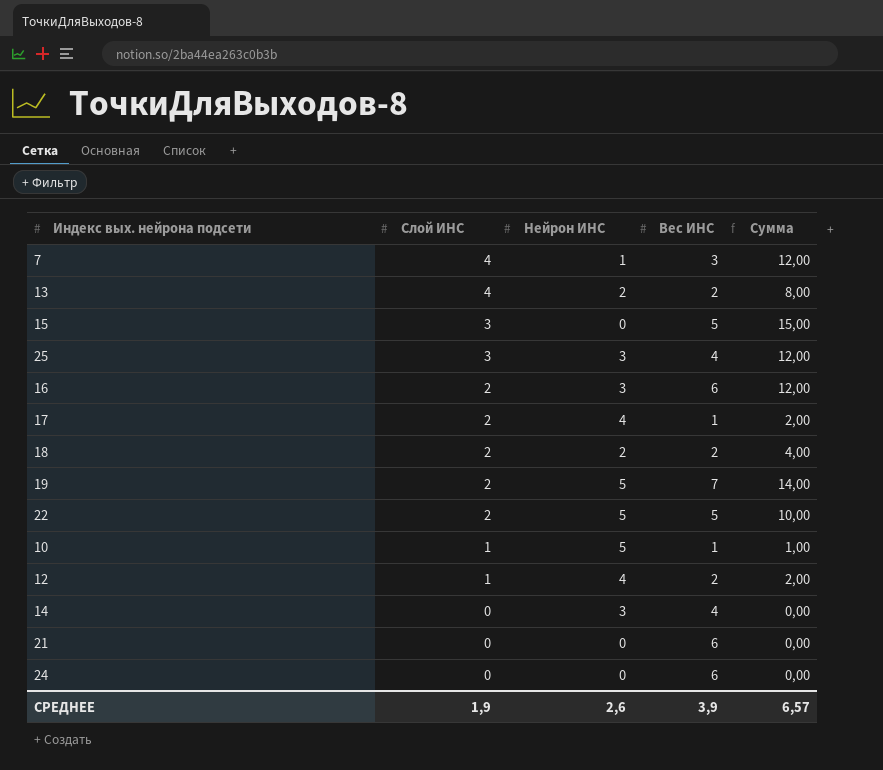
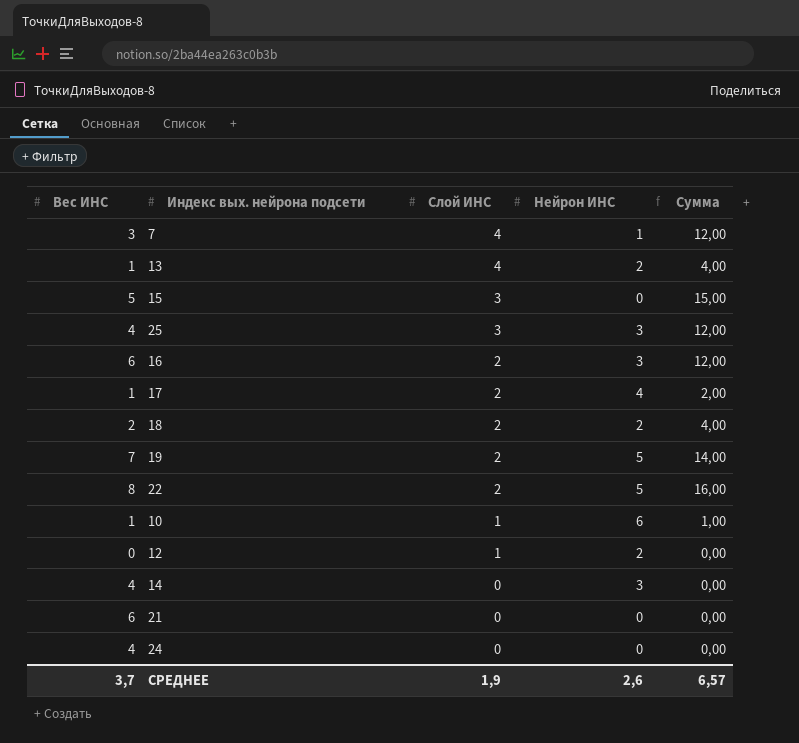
column Вес ИНС | position: 4 -> 1
13 | Вес ИНС: 2 -> 1
13 | Сумма: 8,00 -> 4,00
22 | Вес ИНС: 5 -> 8
22 | Сумма: 10,00 -> 16,00
10 | Нейрон ИНС: 5 -> 6
12 | Вес ИНС: 2 -> 0
12 | Нейрон ИНС: 4 -> 2
12 | Сумма: 2,00 -> 0,00
24 | Вес ИНС: 6 -> 4
СРЕДНЕЕ | Вес ИНС: 3,9 -> 3,7

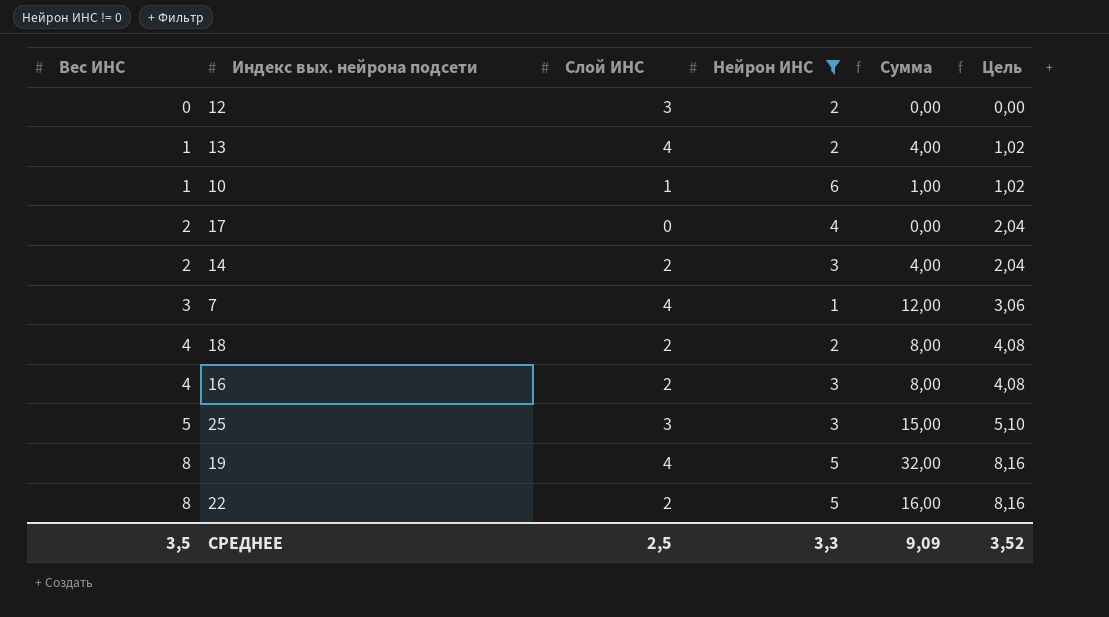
filter: none -> Нейрон ИНС != 0
row order: Слой ИНС descending -> Вес ИНС ascending
column Цель | formula: none -> [Вес ИНС] * 1,02
12 | Слой ИНС: 1 -> 3
17 | Вес ИНС: 1 -> 2
17 | Слой ИНС: 2 -> 0
17 | Сумма: 2,00 -> 0,00
14 | Вес ИНС: 4 -> 2
14 | Слой ИНС: 0 -> 2
14 | Сумма: 0,00 -> 4,00
18 | Вес ИНС: 2 -> 4
18 | Сумма: 4,00 -> 8,00
16 | Вес ИНС: 6 -> 4
16 | Сумма: 12,00 -> 8,00
25 | Вес ИНС: 4 -> 5
25 | Сумма: 12,00 -> 15,00
19 | Вес ИНС: 7 -> 8
19 | Слой ИНС: 2 -> 4
19 | Сумма: 14,00 -> 32,00
СРЕДНЕЕ | Вес ИНС: 3,7 -> 3,5
СРЕДНЕЕ | Слой ИНС: 1,9 -> 2,5
СРЕДНЕЕ | Нейрон ИНС: 2,6 -> 3,3
СРЕДНЕЕ | Сумма: 6,57 -> 9,09

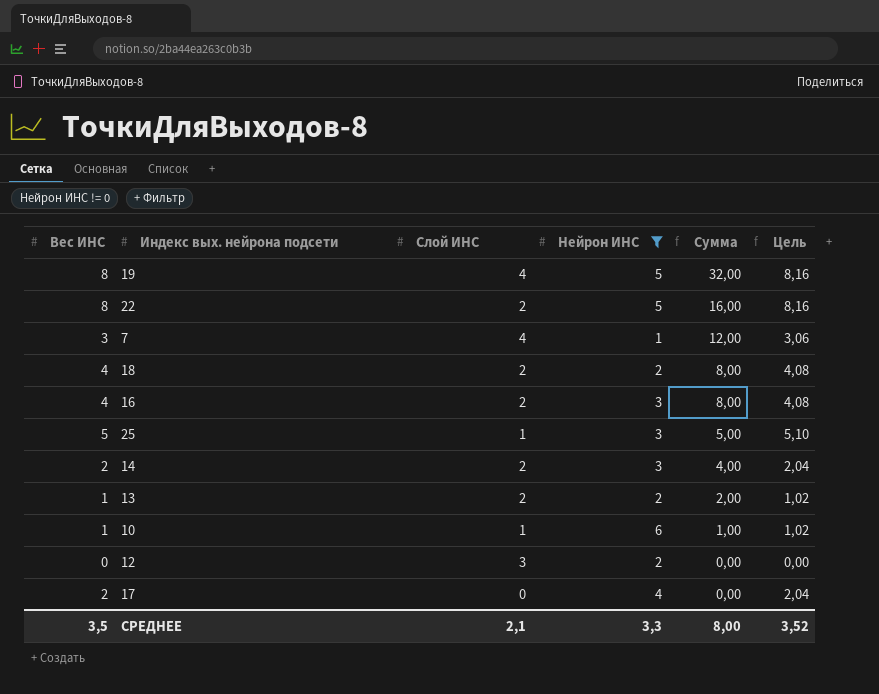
row order: Вес ИНС ascending -> Сумма descending
25 | Слой ИНС: 3 -> 1
25 | Сумма: 15,00 -> 5,00
13 | Слой ИНС: 4 -> 2
13 | Сумма: 4,00 -> 2,00
СРЕДНЕЕ | Слой ИНС: 2,5 -> 2,1
СРЕДНЕЕ | Сумма: 9,09 -> 8,00

